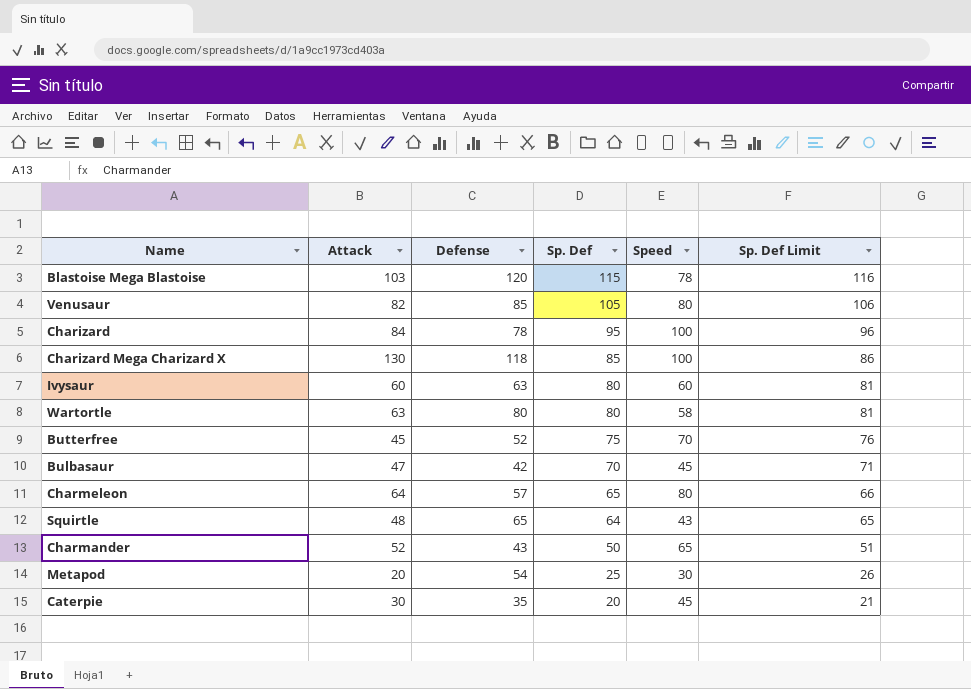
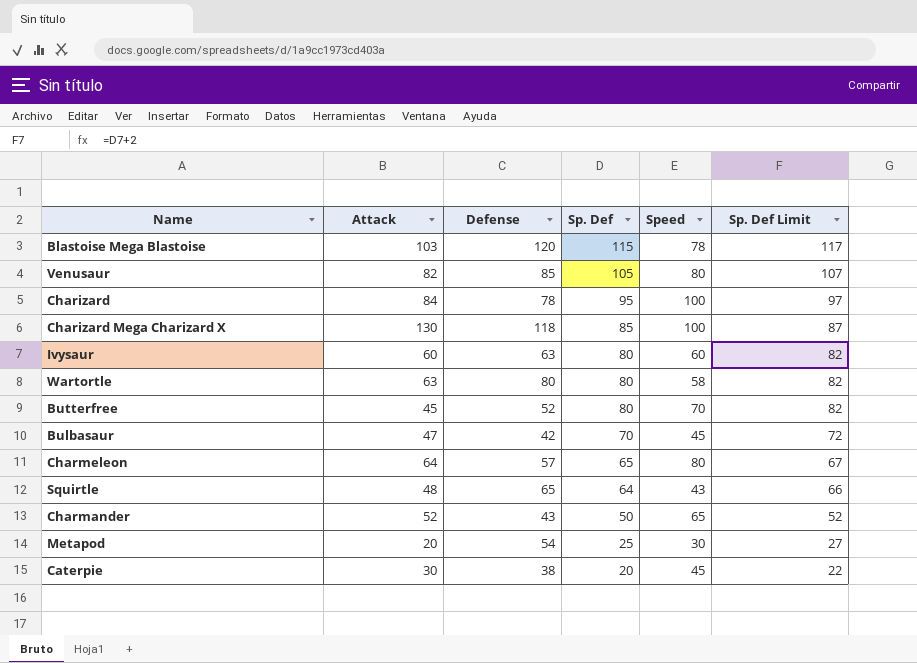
column Sp. Def Limit | formula: [Sp. Def] + 1 -> [Sp. Def] + 2
Butterfree | Sp. Def: 75 -> 80
Caterpie | Defense: 35 -> 38

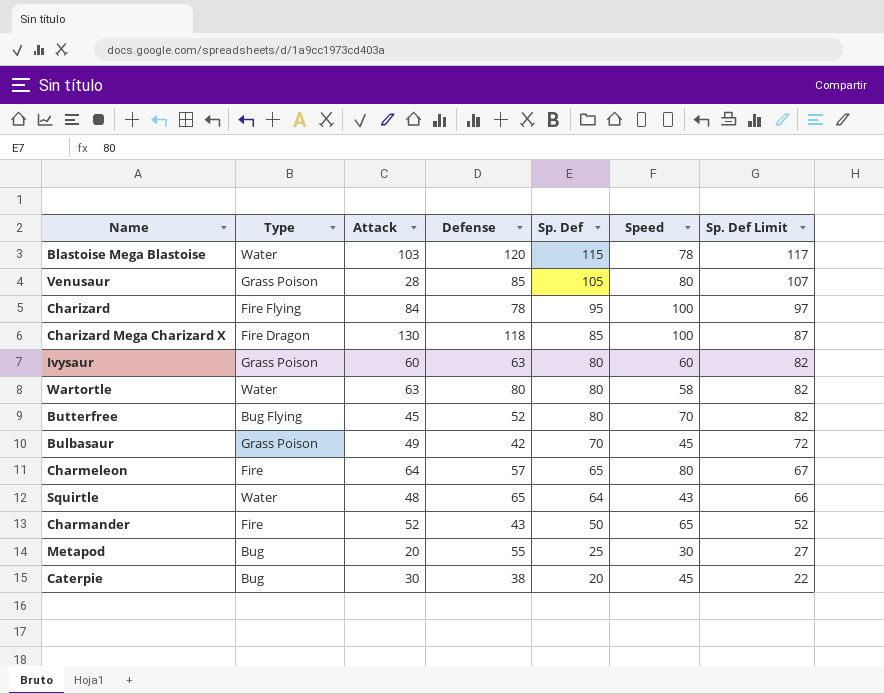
column Type | position: none -> 2
Venusaur | Attack: 82 -> 28
Bulbasaur | Attack: 47 -> 49
Metapod | Defense: 54 -> 55

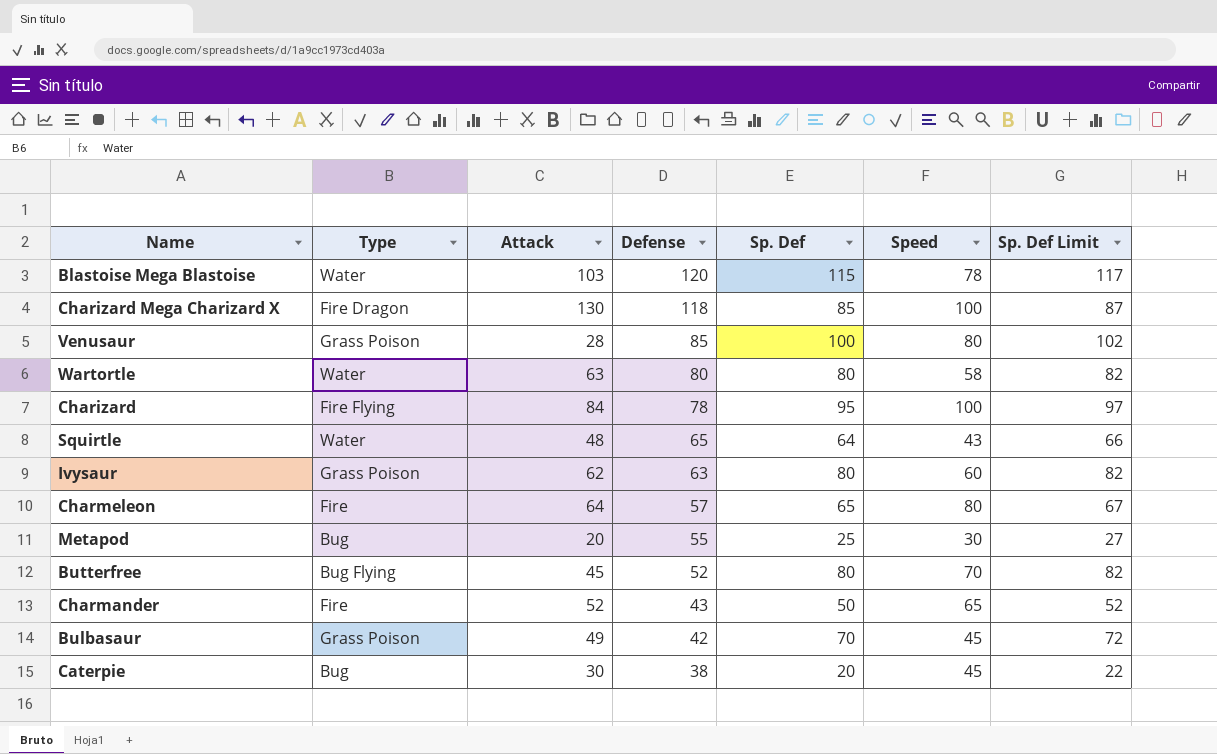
row order: Sp. Def descending -> Defense descending
Venusaur | Sp. Def: 105 -> 100
Venusaur | Sp. Def Limit: 107 -> 102
Ivysaur | Attack: 60 -> 62

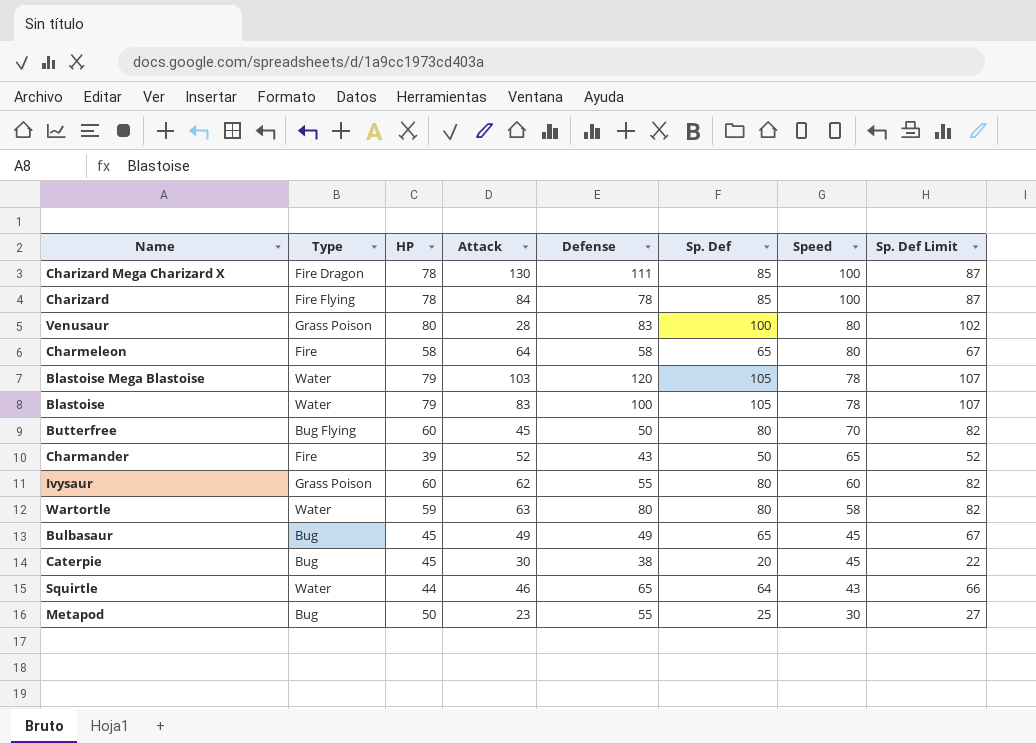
row order: Defense descending -> Speed descending
column HP | position: none -> 3
Charizard Mega Charizard X | Defense: 118 -> 111
Charizard | Sp. Def: 95 -> 85
Charizard | Sp. Def Limit: 97 -> 87
Venusaur | Defense: 85 -> 83
Charmeleon | Defense: 57 -> 58
Blastoise Mega Blastoise | Sp. Def: 115 -> 105
Blastoise Mega Blastoise | Sp. Def Limit: 117 -> 107
row Blastoise: none -> Water | 79 | 83 | 100 | 105 | 78 | 107
Butterfree | Defense: 52 -> 50
Ivysaur | Defense: 63 -> 55
Bulbasaur | Type: Grass Poison -> Bug
Bulbasaur | Defense: 42 -> 49
Bulbasaur | Sp. Def: 70 -> 65
Bulbasaur | Sp. Def Limit: 72 -> 67
Squirtle | Attack: 48 -> 46
Metapod | Attack: 20 -> 23

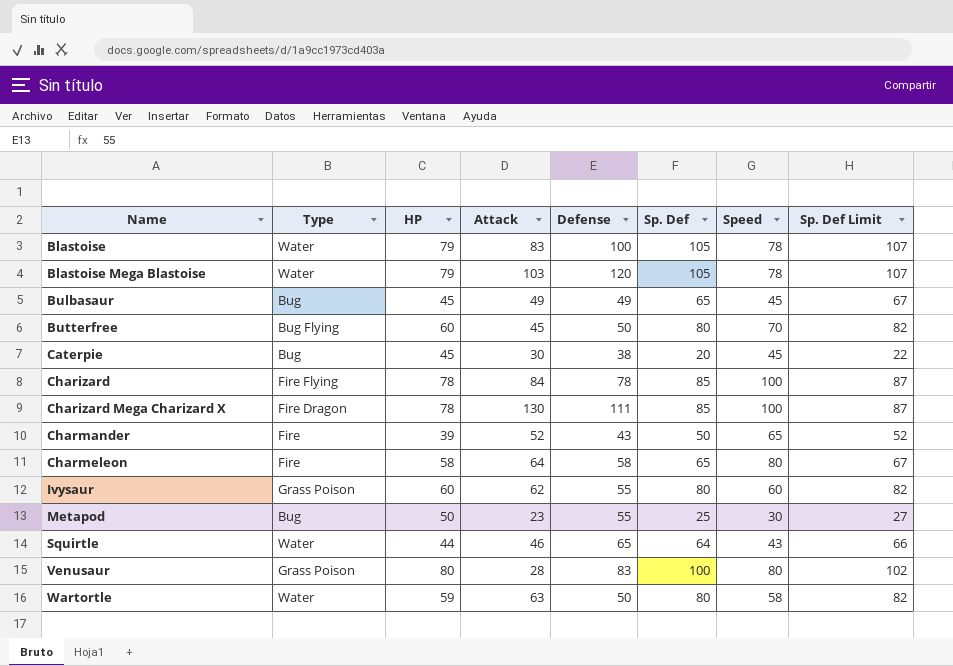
row order: Speed descending -> Name ascending
Wartortle | Defense: 80 -> 50

